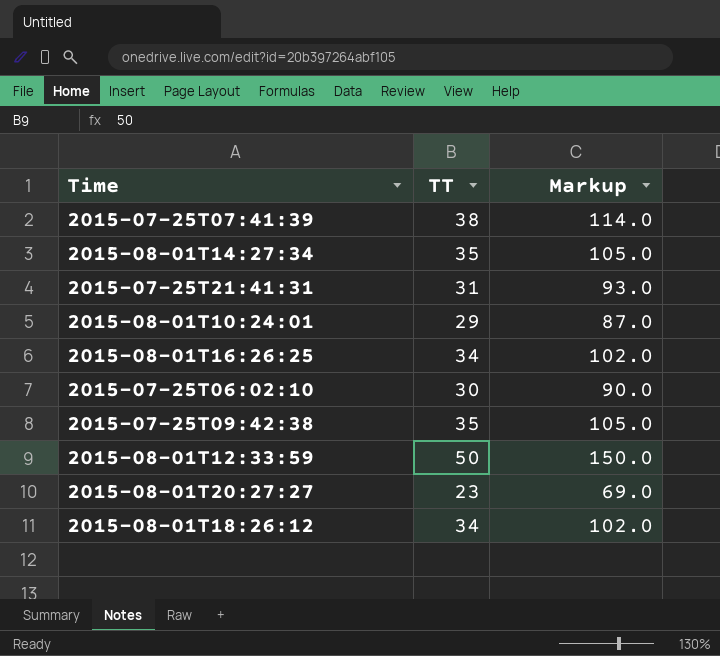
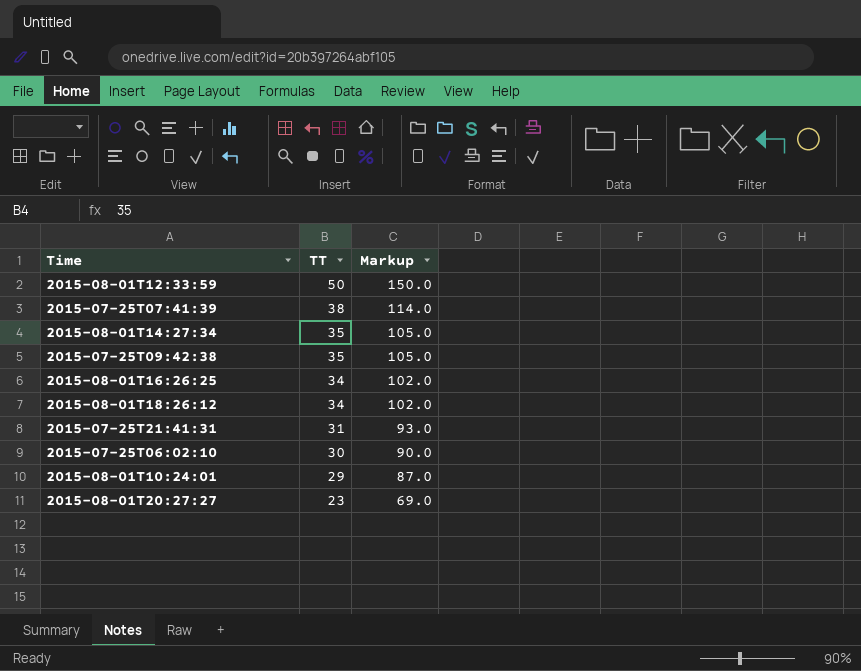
row order: none -> TT descending

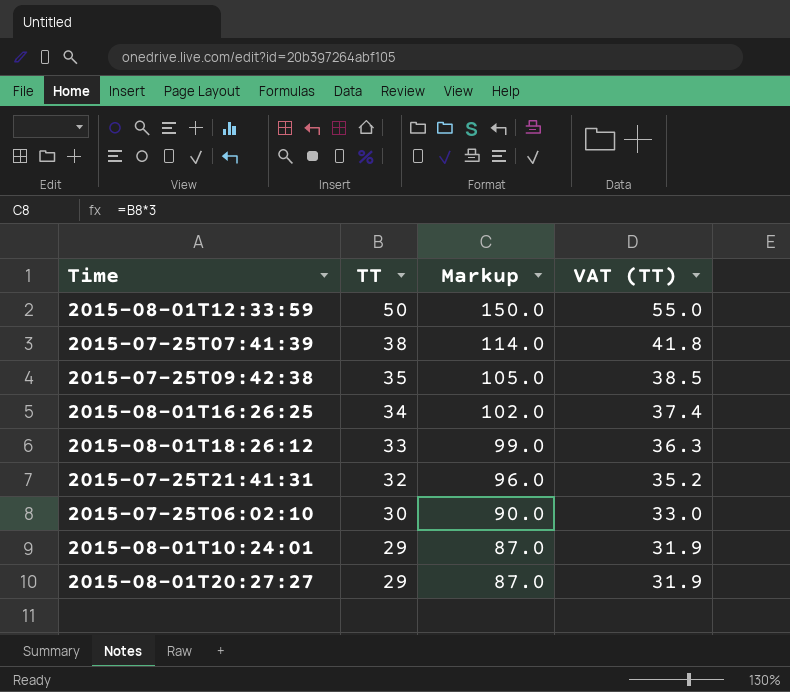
column VAT (TT) | formula: none -> [TT] * 1.1
row 2015-08-01T14:27:34: 35 | 105.0 -> none
2015-08-01T18:26:12 | TT: 34 -> 33
2015-08-01T18:26:12 | Markup: 102.0 -> 99.0
2015-07-25T21:41:31 | TT: 31 -> 32
2015-07-25T21:41:31 | Markup: 93.0 -> 96.0
2015-08-01T20:27:27 | TT: 23 -> 29
2015-08-01T20:27:27 | Markup: 69.0 -> 87.0

